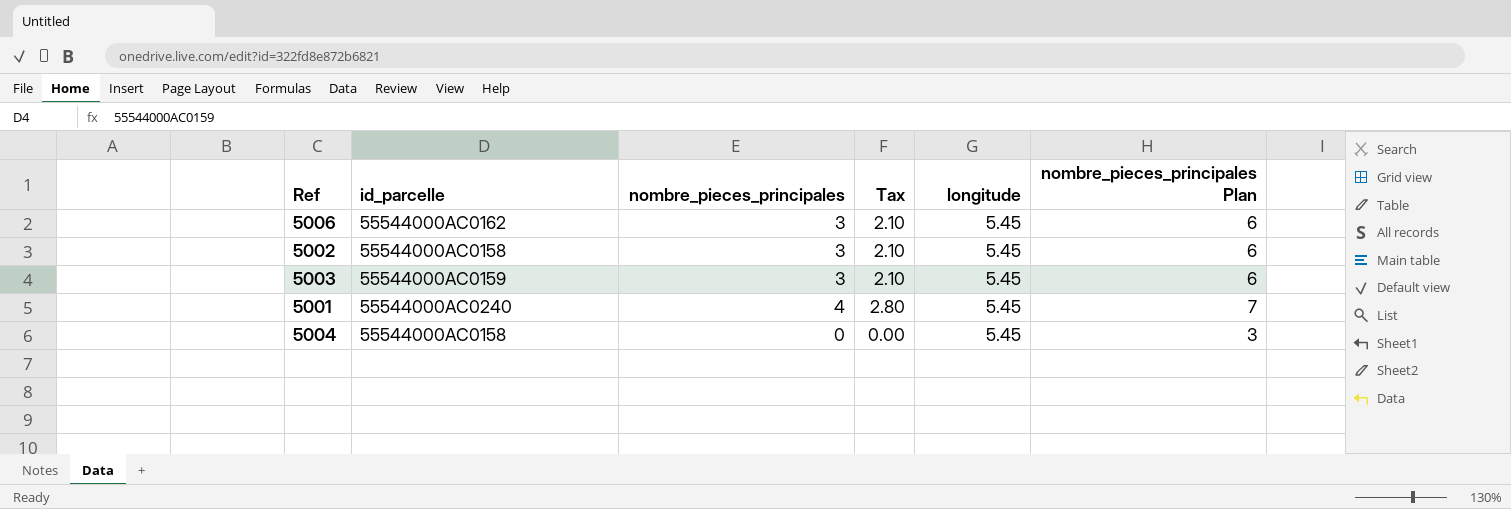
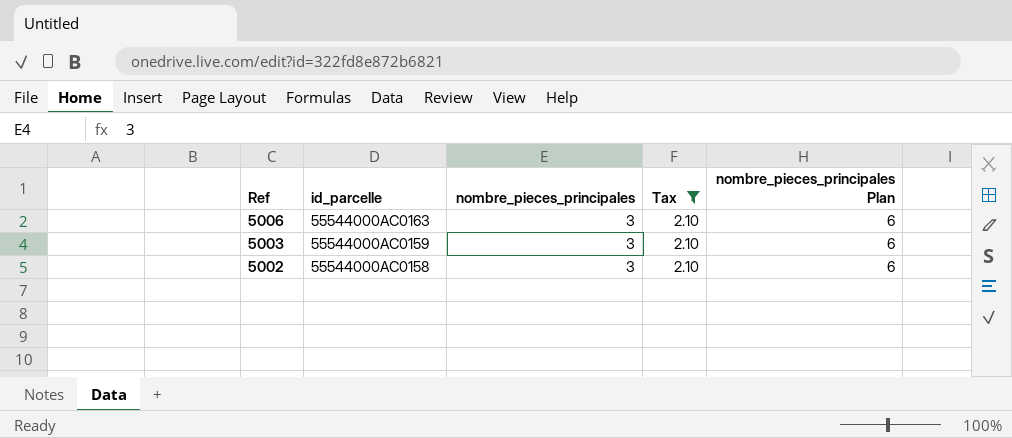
filter: none -> Tax = 2.10
row order: none -> Ref descending
column longitude | position: 5 -> none
5006 | id_parcelle: 55544000AC0162 -> 55544000AC0163

